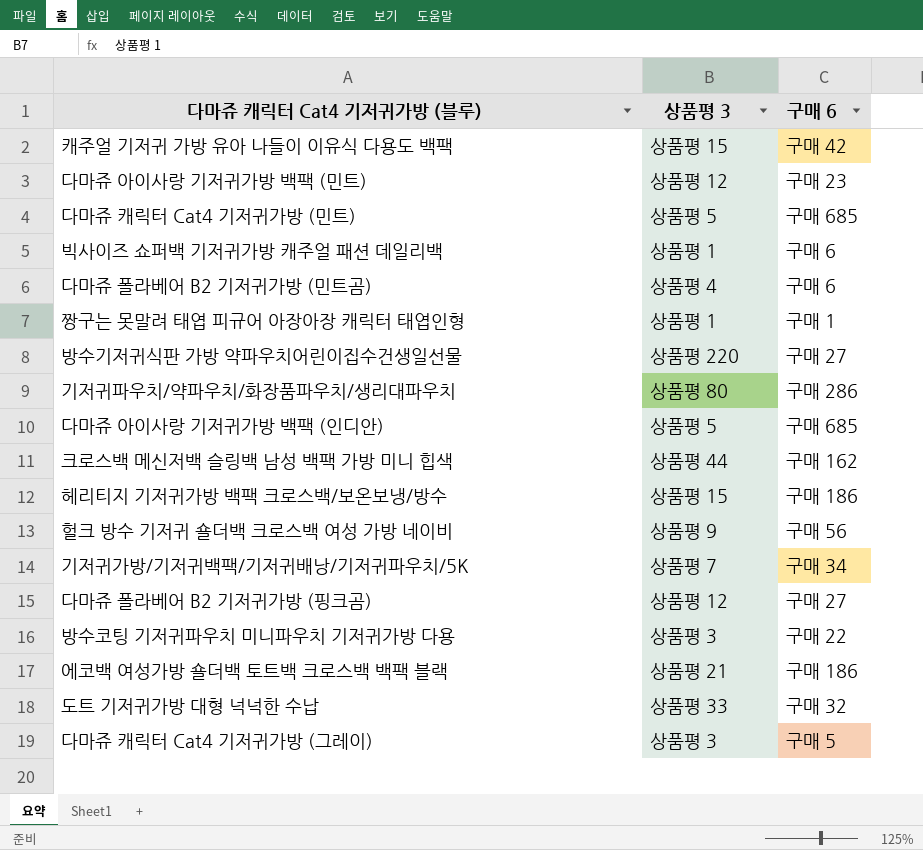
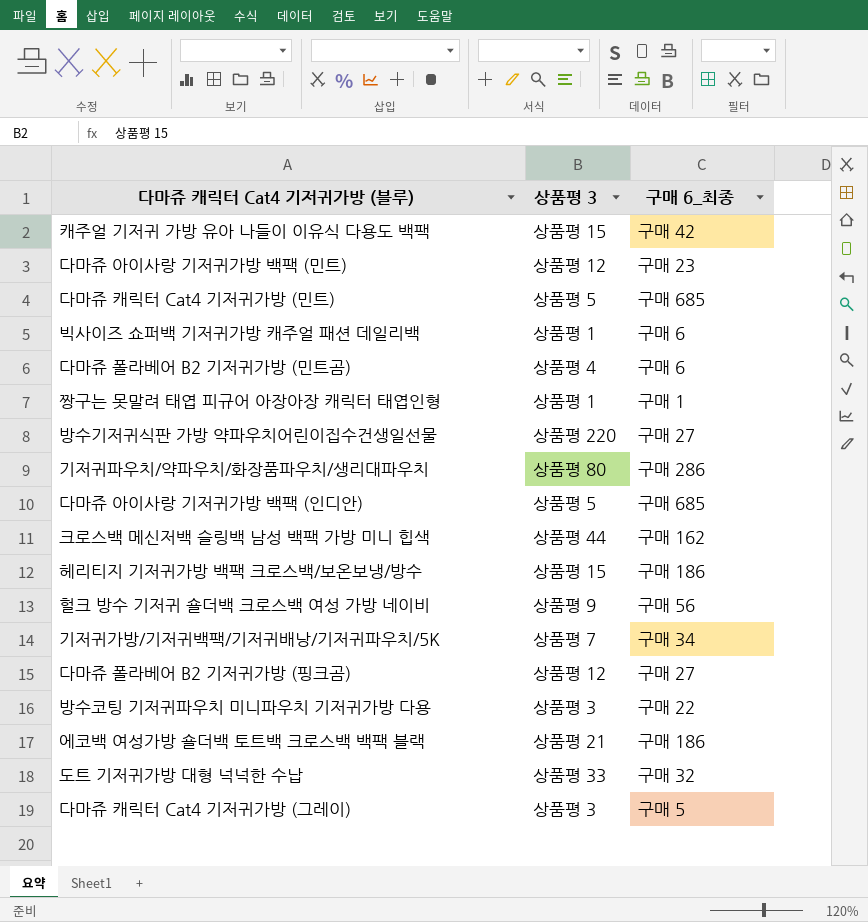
column name: 구매 6 -> 구매 6_최종

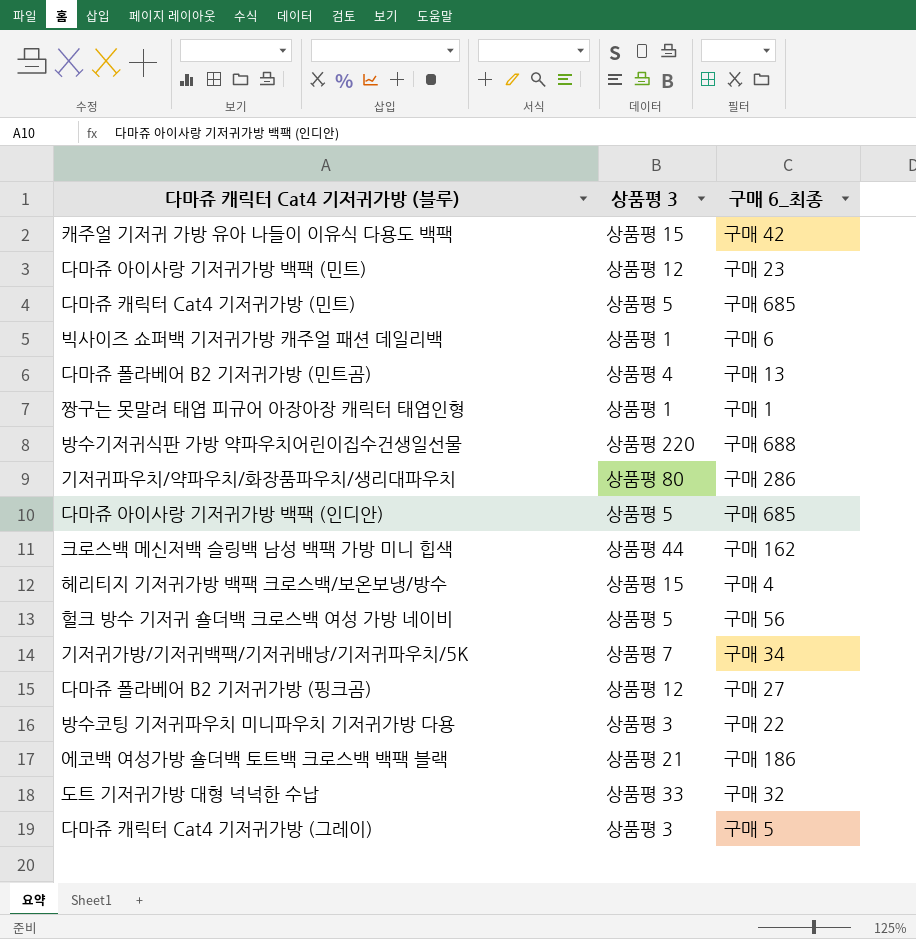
다마쥬 폴라베어 B2 기저귀가방 (민트곰) | 구매 6_최종: 구매 6 -> 구매 13
방수기저귀식판 가방 약파우치어린이집수건생일선물 | 구매 6_최종: 구매 27 -> 구매 688
헤리티지 기저귀가방 백팩 크로스백/보온보냉/방수 | 구매 6_최종: 구매 186 -> 구매 4
헐크 방수 기저귀 숄더백 크로스백 여성 가방 네이비 | 상품평 3: 상품평 9 -> 상품평 5

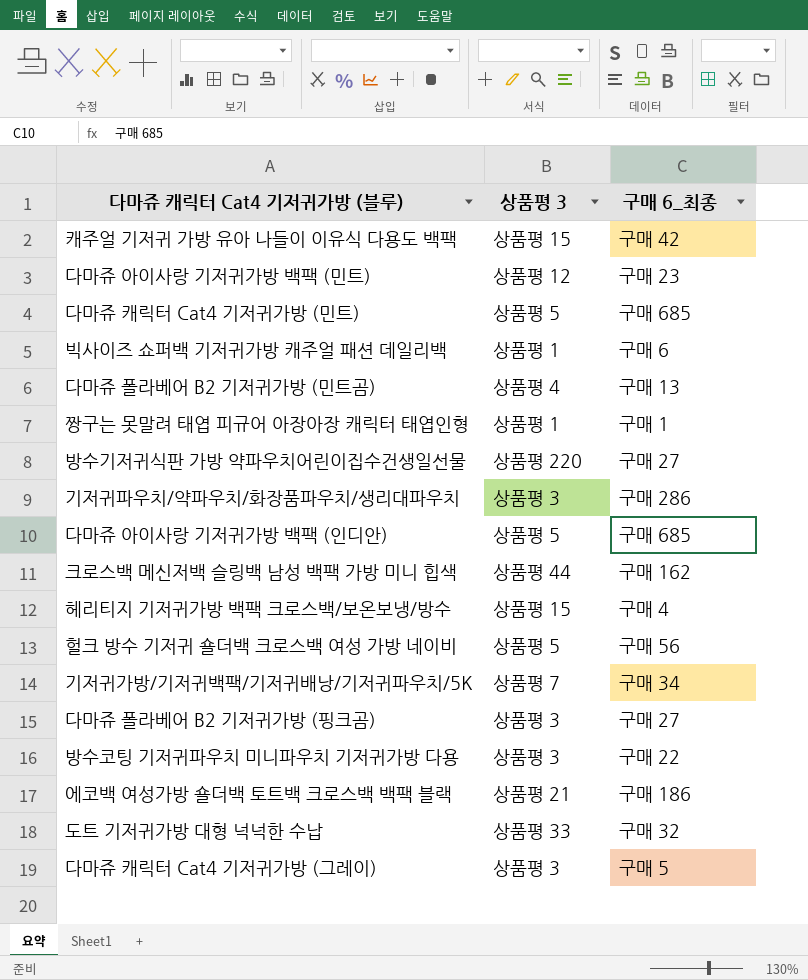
방수기저귀식판 가방 약파우치어린이집수건생일선물 | 구매 6_최종: 구매 688 -> 구매 27
기저귀파우치/약파우치/화장품파우치/생리대파우치 | 상품평 3: 상품평 80 -> 상품평 3
다마쥬 폴라베어 B2 기저귀가방 (핑크곰) | 상품평 3: 상품평 12 -> 상품평 3

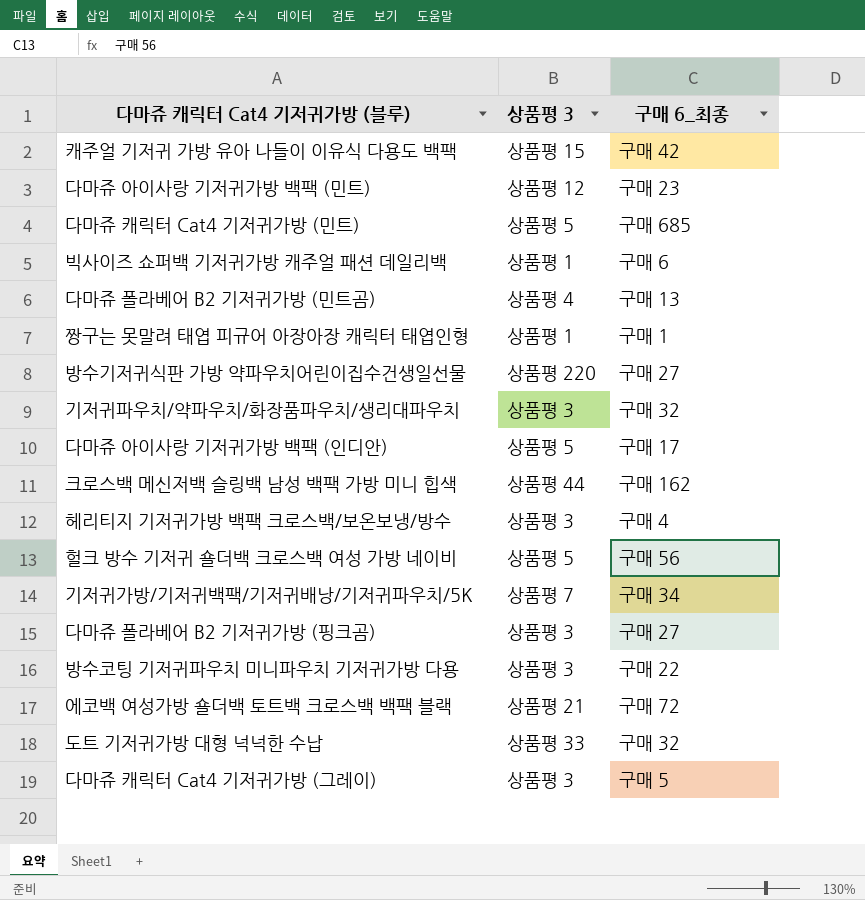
기저귀파우치/약파우치/화장품파우치/생리대파우치 | 구매 6_최종: 구매 286 -> 구매 32
다마쥬 아이사랑 기저귀가방 백팩 (인디안) | 구매 6_최종: 구매 685 -> 구매 17
헤리티지 기저귀가방 백팩 크로스백/보온보냉/방수 | 상품평 3: 상품평 15 -> 상품평 3
에코백 여성가방 숄더백 토트백 크로스백 백팩 블랙 | 구매 6_최종: 구매 186 -> 구매 72

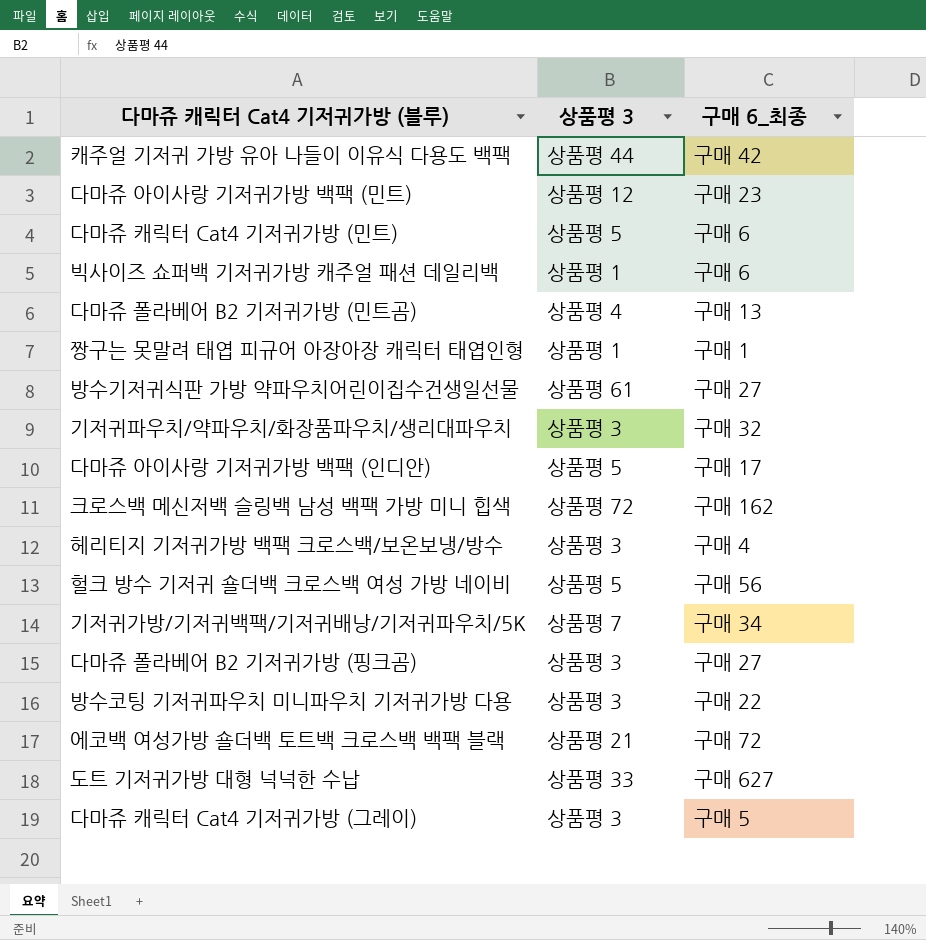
캐주얼 기저귀 가방 유아 나들이 이유식 다용도 백팩 | 상품평 3: 상품평 15 -> 상품평 44
다마쥬 캐릭터 Cat4 기저귀가방 (민트) | 구매 6_최종: 구매 685 -> 구매 6
방수기저귀식판 가방 약파우치어린이집수건생일선물 | 상품평 3: 상품평 220 -> 상품평 61
크로스백 메신저백 슬링백 남성 백팩 가방 미니 힙색 | 상품평 3: 상품평 44 -> 상품평 72
도트 기저귀가방 대형 넉넉한 수납 | 구매 6_최종: 구매 32 -> 구매 627

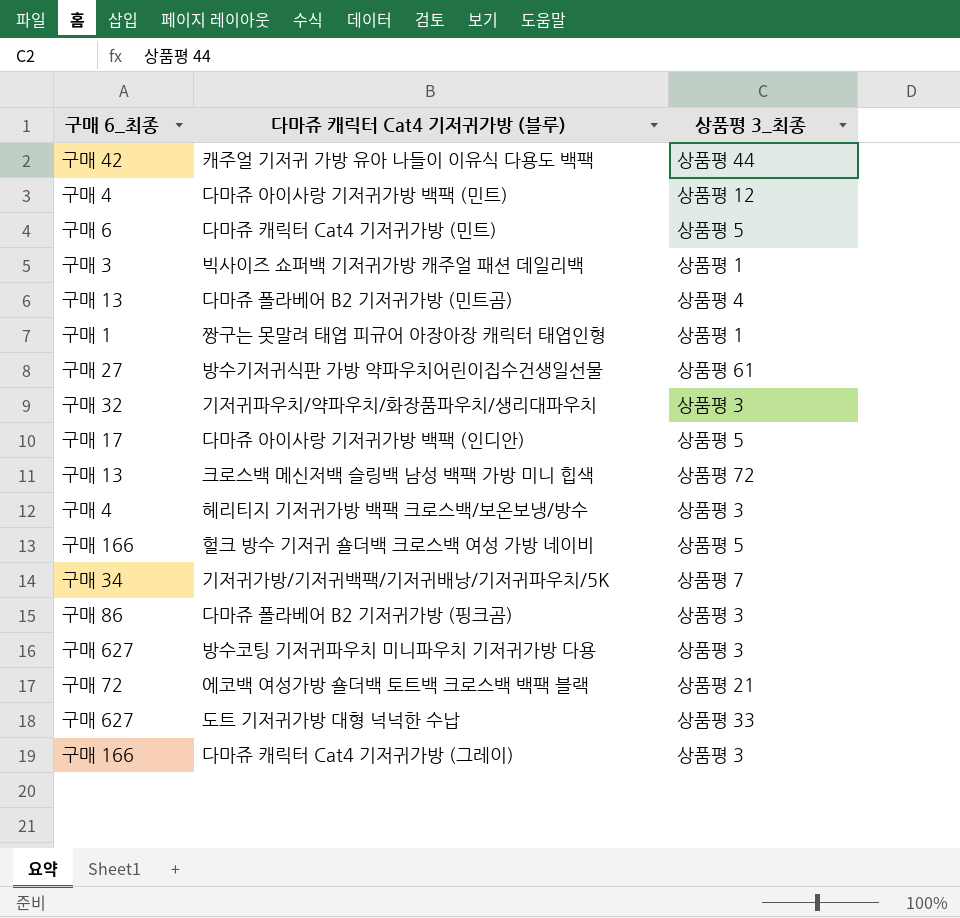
column 구매 6_최종 | position: 3 -> 1
column name: 상품평 3 -> 상품평 3_최종
다마쥬 아이사랑 기저귀가방 백팩 (민트) | 구매 6_최종: 구매 23 -> 구매 4
빅사이즈 쇼퍼백 기저귀가방 캐주얼 패션 데일리백 | 구매 6_최종: 구매 6 -> 구매 3
크로스백 메신저백 슬링백 남성 백팩 가방 미니 힙색 | 구매 6_최종: 구매 162 -> 구매 13
헐크 방수 기저귀 숄더백 크로스백 여성 가방 네이비 | 구매 6_최종: 구매 56 -> 구매 166
다마쥬 폴라베어 B2 기저귀가방 (핑크곰) | 구매 6_최종: 구매 27 -> 구매 86
방수코팅 기저귀파우치 미니파우치 기저귀가방 다용 | 구매 6_최종: 구매 22 -> 구매 627
다마쥬 캐릭터 Cat4 기저귀가방 (그레이) | 구매 6_최종: 구매 5 -> 구매 166

